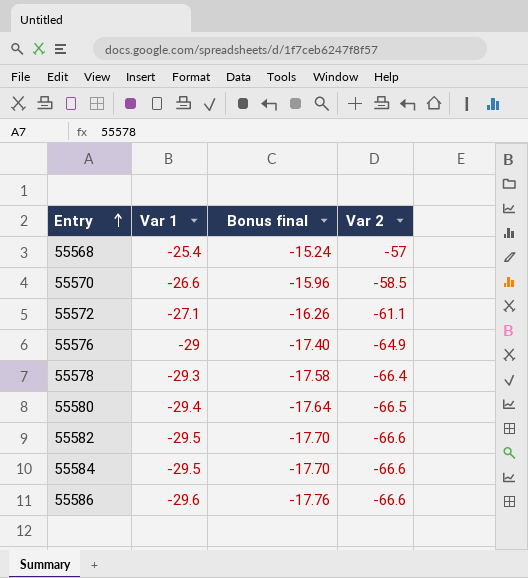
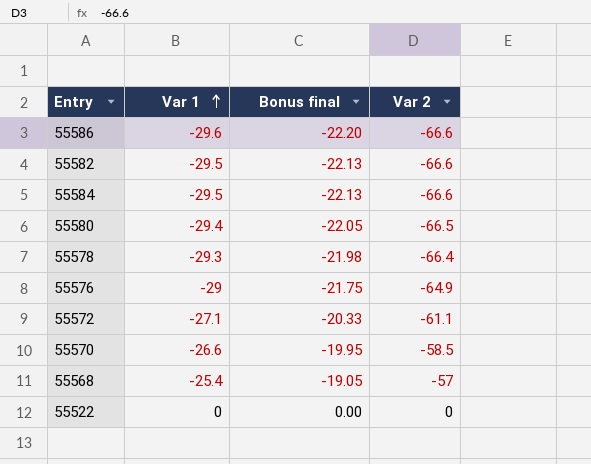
row order: Entry ascending -> Var 1 ascending
column Bonus final | formula: [Var 1] * 0.6 -> [Var 1] * 0.75
row 55522: none -> 0 | 0.00 | 0

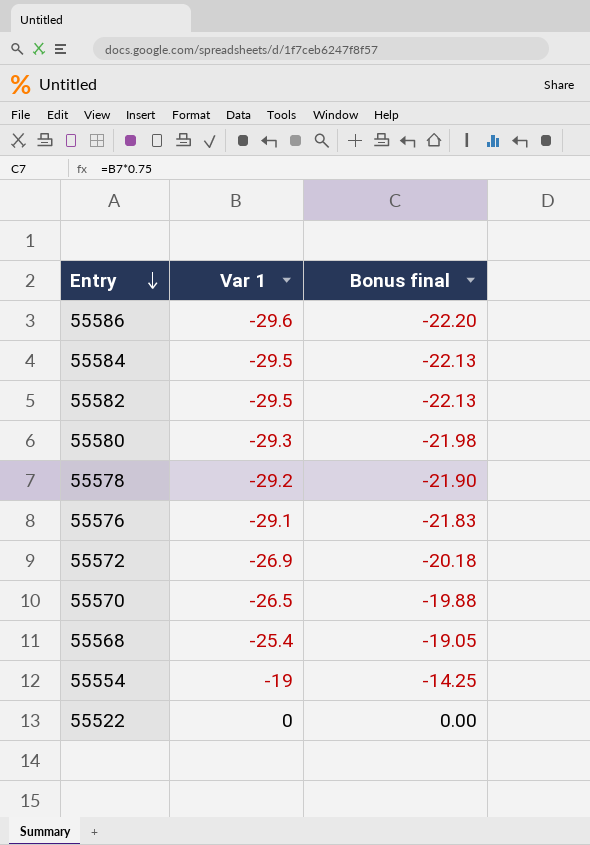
row order: Var 1 ascending -> Entry descending
column Var 2 | position: 4 -> none
55580 | Var 1: -29.4 -> -29.3
55580 | Bonus final: -22.05 -> -21.98
55578 | Var 1: -29.3 -> -29.2
55578 | Bonus final: -21.98 -> -21.90
55576 | Var 1: -29 -> -29.1
55576 | Bonus final: -21.75 -> -21.83
55572 | Var 1: -27.1 -> -26.9
55572 | Bonus final: -20.33 -> -20.18
55570 | Var 1: -26.6 -> -26.5
55570 | Bonus final: -19.95 -> -19.88
row 55554: none -> -19 | -14.25

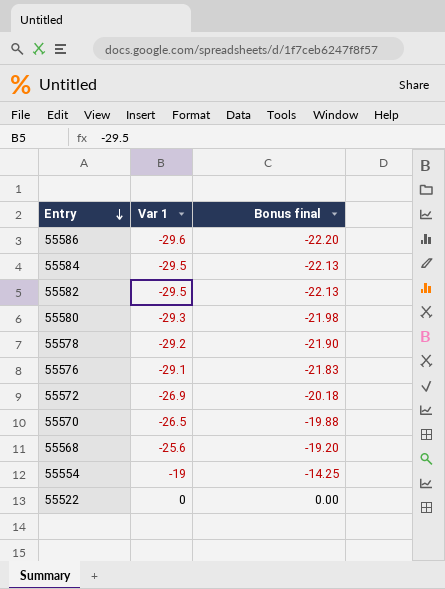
55568 | Var 1: -25.4 -> -25.6
55568 | Bonus final: -19.05 -> -19.20

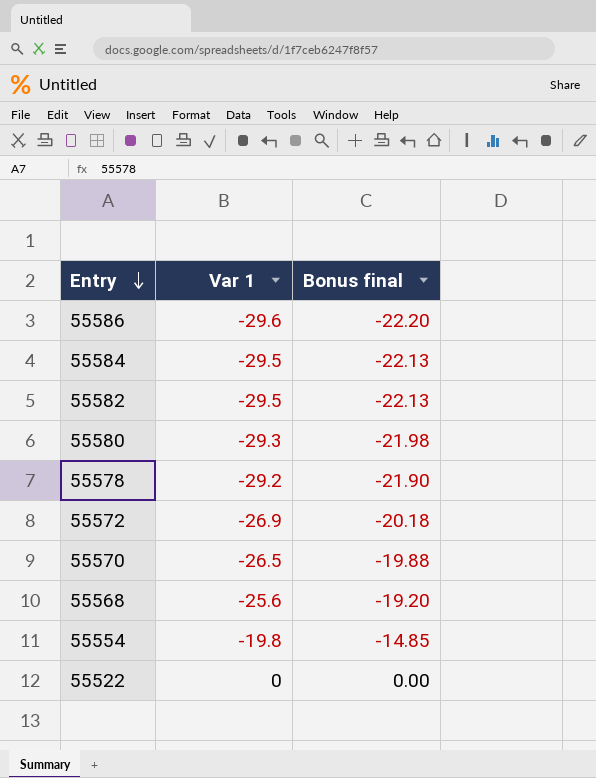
row 55576: -29.1 | -21.83 -> none
55554 | Var 1: -19 -> -19.8
55554 | Bonus final: -14.25 -> -14.85

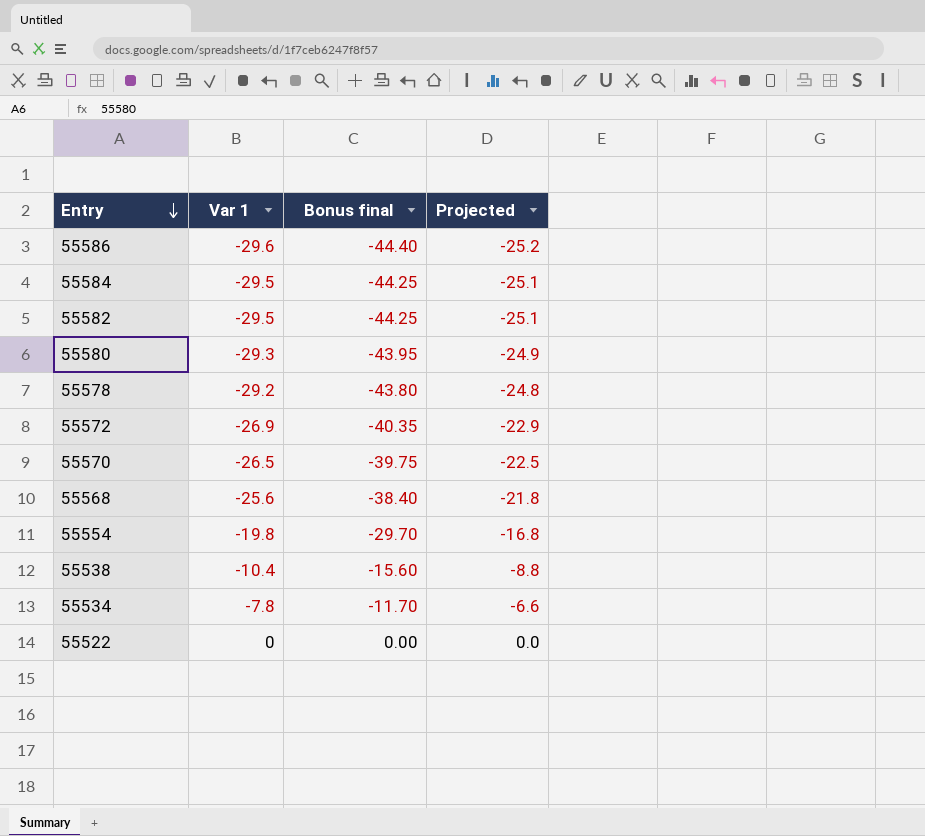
column Bonus final | formula: [Var 1] * 0.75 -> [Var 1] * 1.5
column Projected | formula: none -> [Var 1] * 0.85
row 55538: none -> -10.4 | -15.60 | -8.8
row 55534: none -> -7.8 | -11.70 | -6.6

